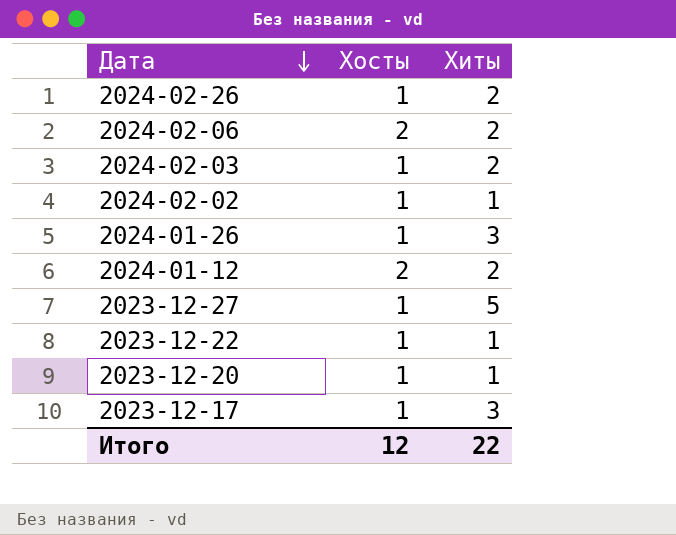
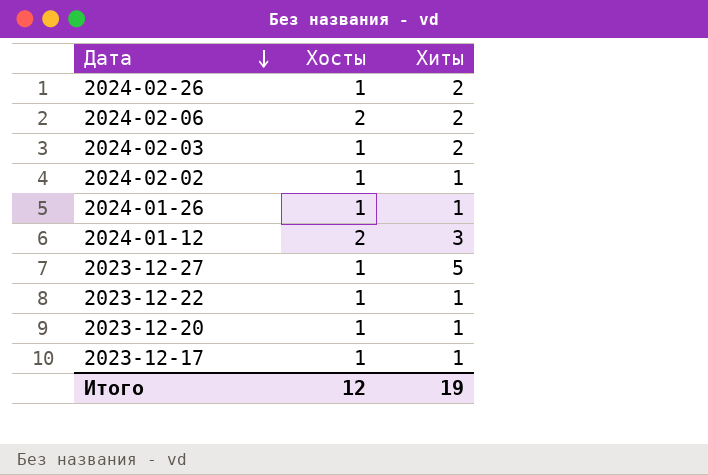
2024-01-26 | Хиты: 3 -> 1
2024-01-12 | Хиты: 2 -> 3
2023-12-17 | Хиты: 3 -> 1
Итого | Хиты: 22 -> 19

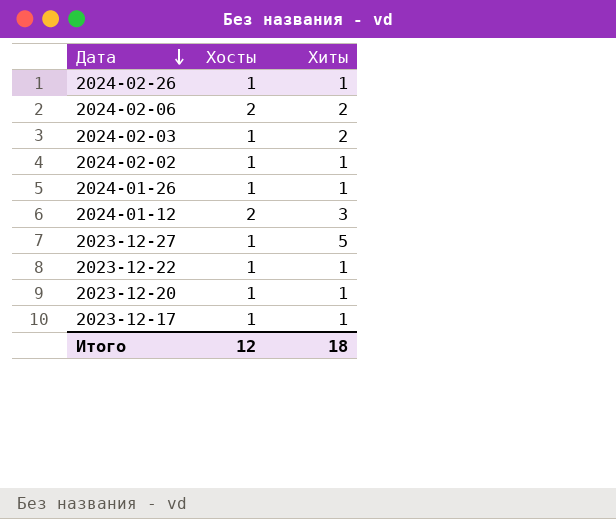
2024-02-26 | Хиты: 2 -> 1
Итого | Хиты: 19 -> 18

